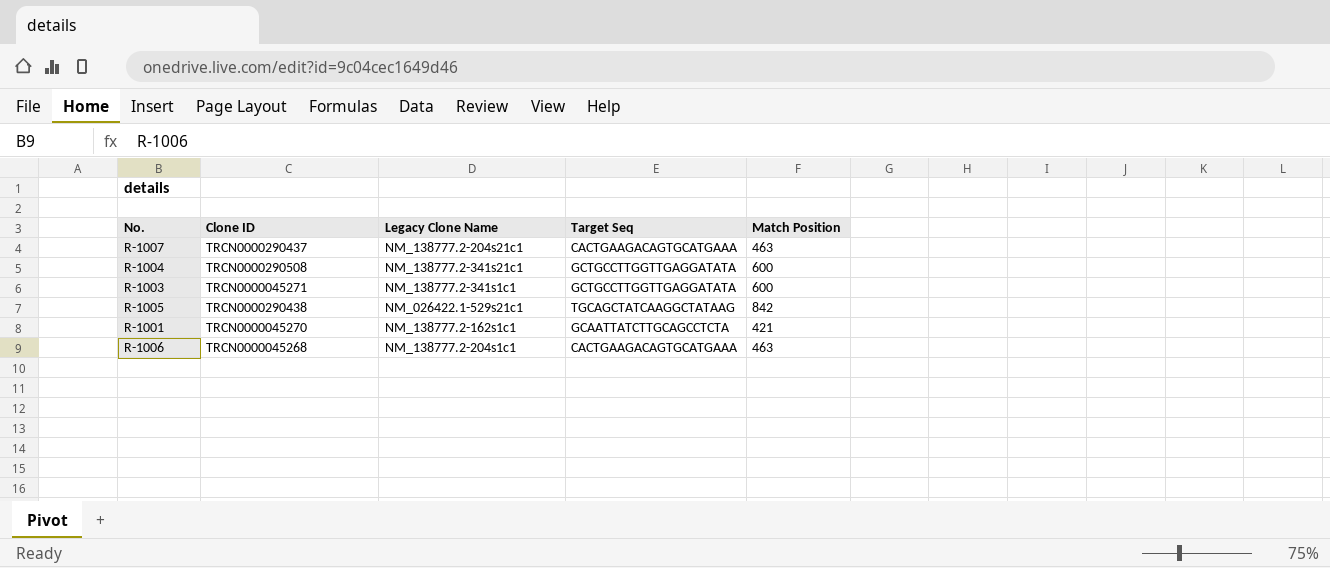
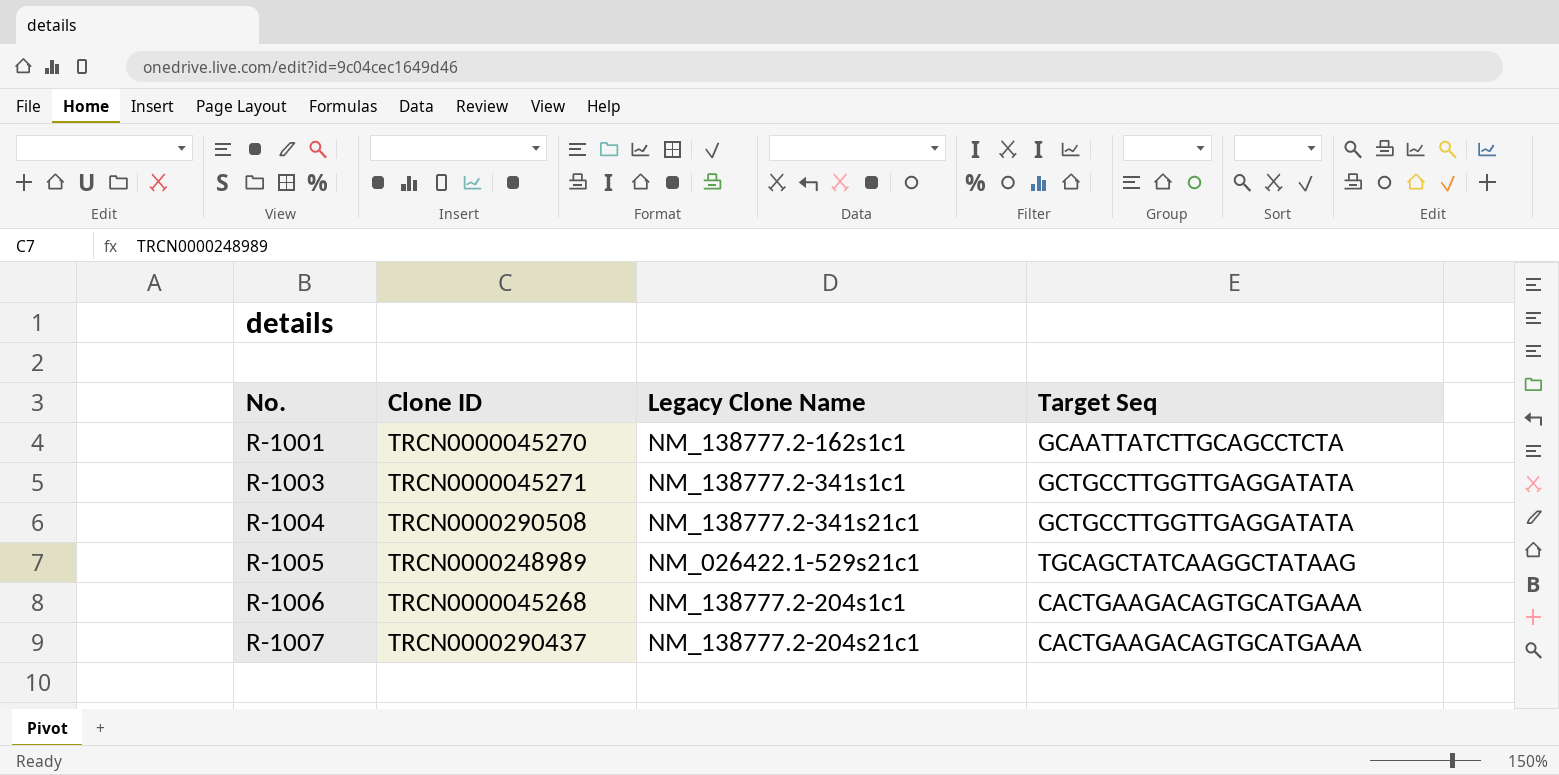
row order: none -> No. ascending
column Match Position | position: 5 -> none
R-1005 | Clone ID: TRCN0000290438 -> TRCN0000248989

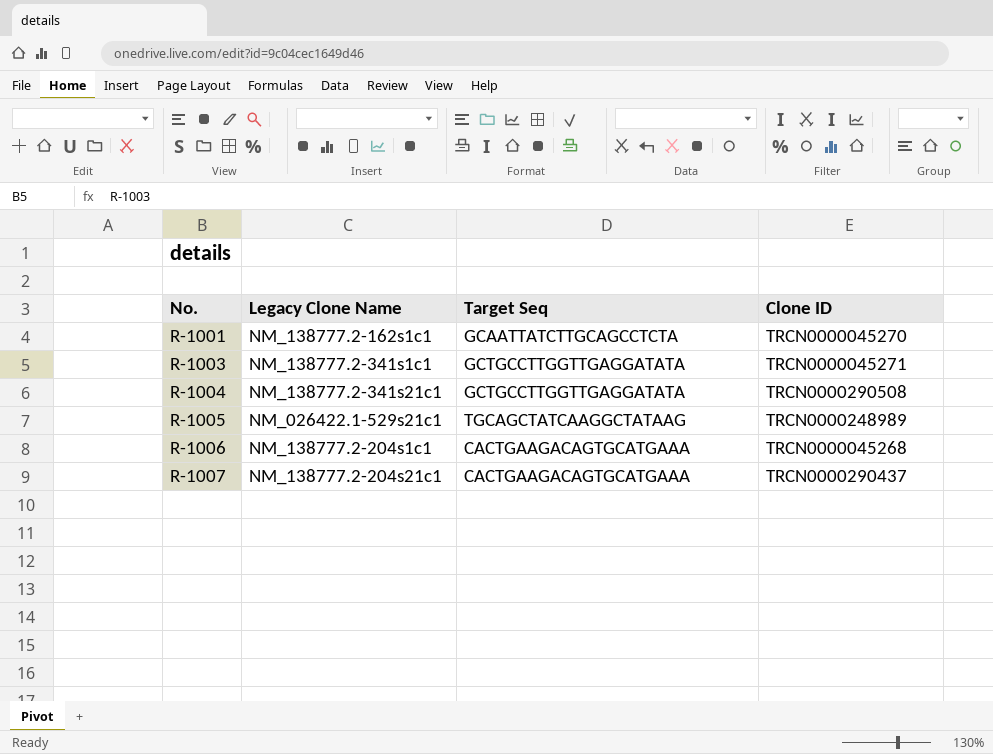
column Clone ID | position: 2 -> 4

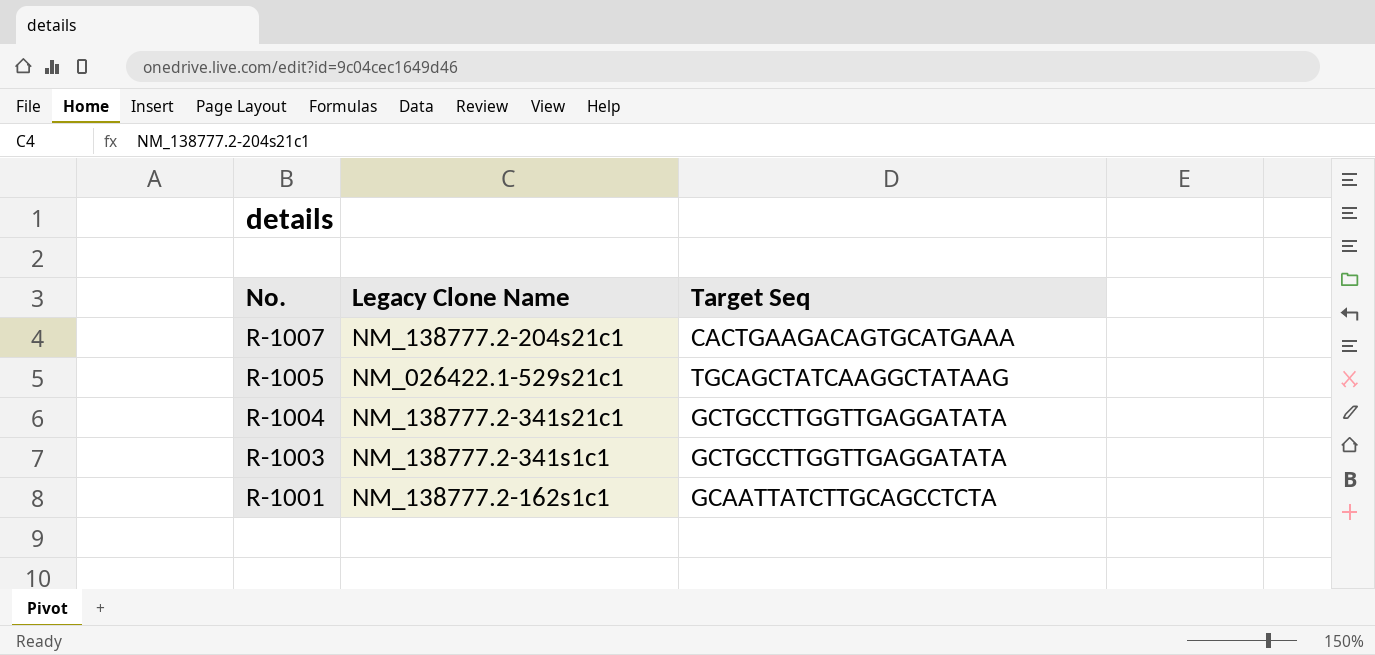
row order: No. ascending -> No. descending
column Clone ID | position: 4 -> none
row R-1006: NM_138777.2-204s1c1 | CACTGAAGACAGTGCATGAAA | TRCN0000045268 -> none

